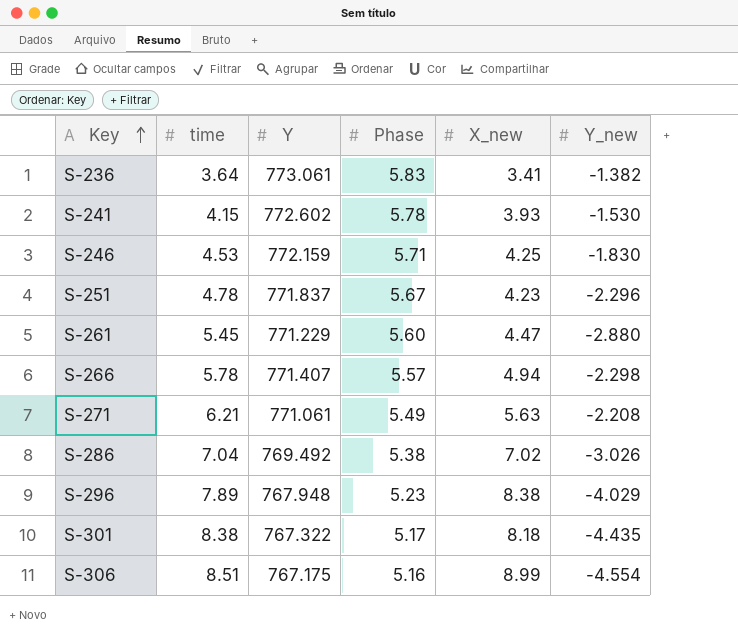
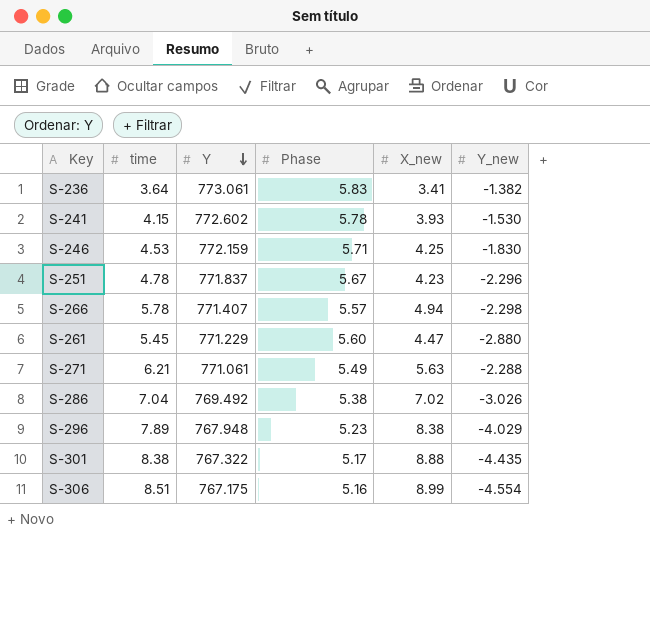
row order: Key ascending -> Y descending
S-271 | Y_new: -2.208 -> -2.288
S-301 | X_new: 8.18 -> 8.88

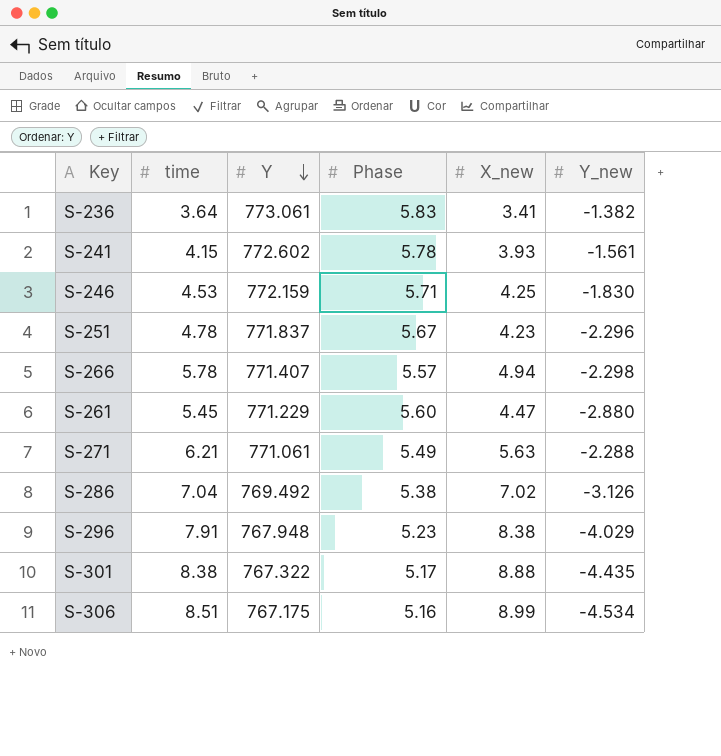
S-241 | Y_new: -1.530 -> -1.561
S-286 | Y_new: -3.026 -> -3.126
S-296 | time: 7.89 -> 7.91
S-306 | Y_new: -4.554 -> -4.534

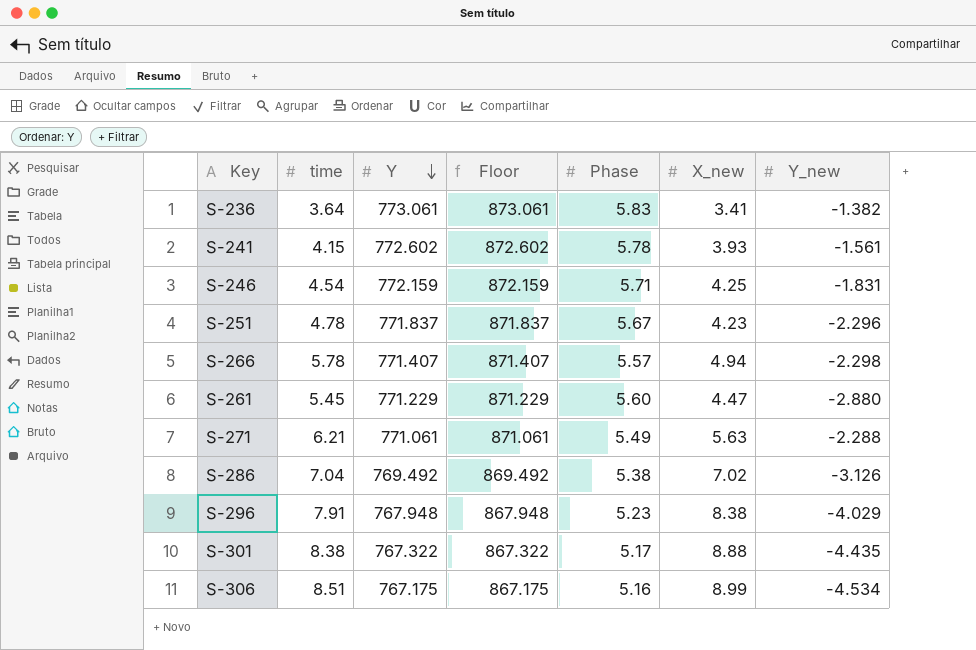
column Floor | formula: none -> [Y] + 100
S-246 | time: 4.53 -> 4.54
S-246 | Y_new: -1.830 -> -1.831

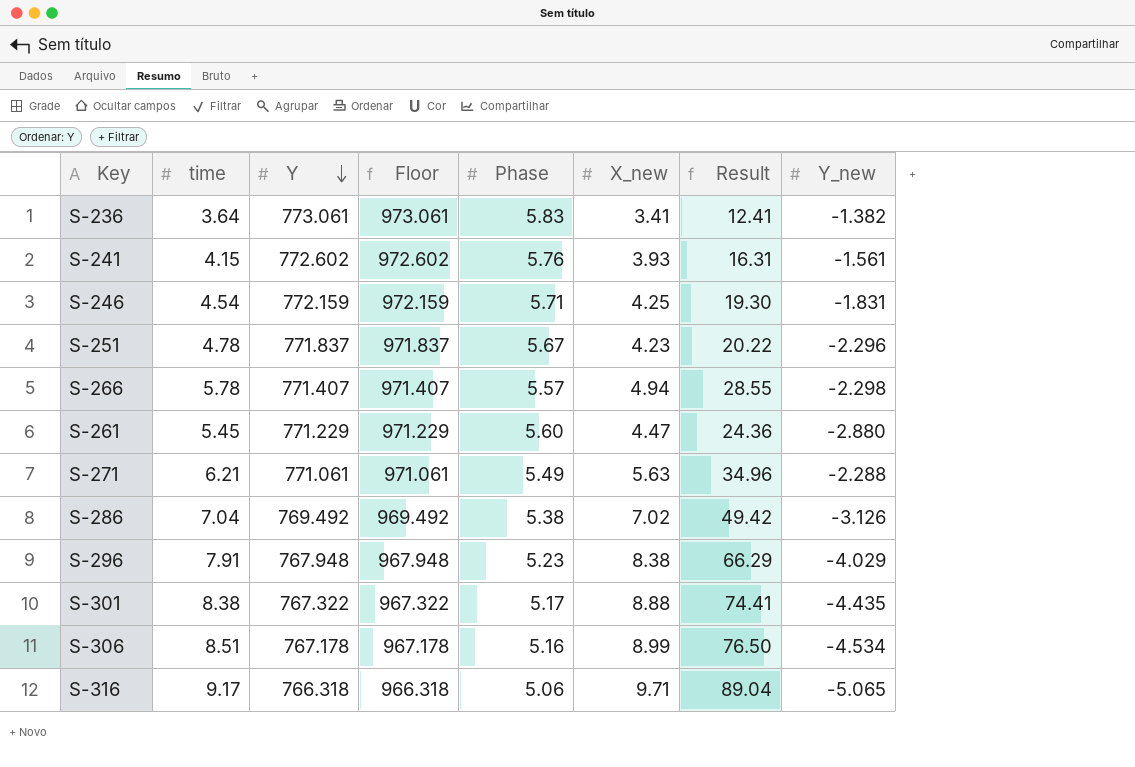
column Floor | formula: [Y] + 100 -> [Y] + 200
column Result | formula: none -> [time] * [X_new]
S-241 | Phase: 5.78 -> 5.76
S-306 | Y: 767.175 -> 767.178
row S-316: none -> 9.17 | 766.318 | 966.318 | 5.06 | 9.71 | 89.04 | -5.065

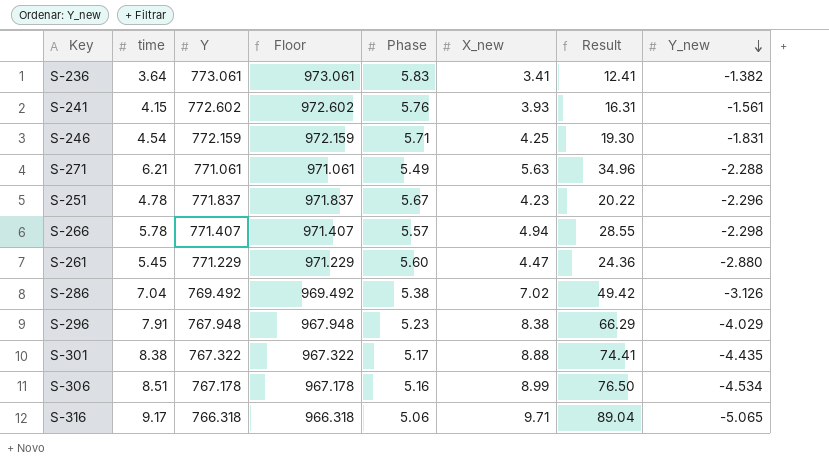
row order: Y descending -> Y_new descending

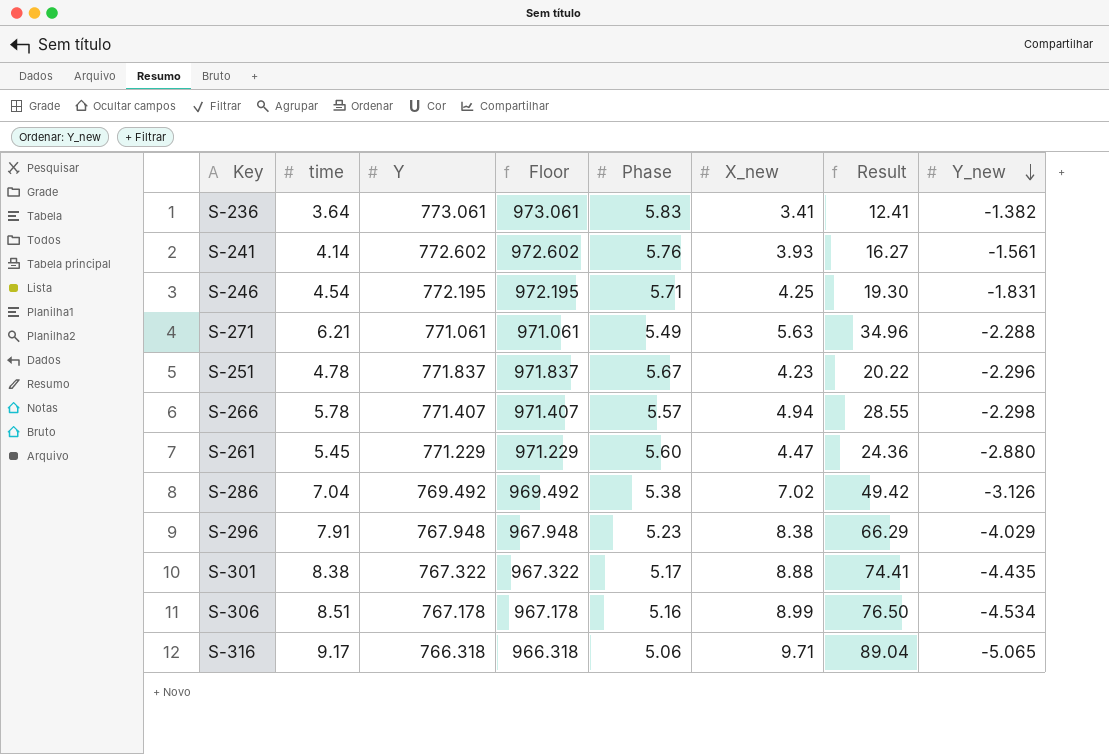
S-241 | time: 4.15 -> 4.14
S-241 | Result: 16.31 -> 16.27
S-246 | Y: 772.159 -> 772.195
S-246 | Floor: 972.159 -> 972.195

